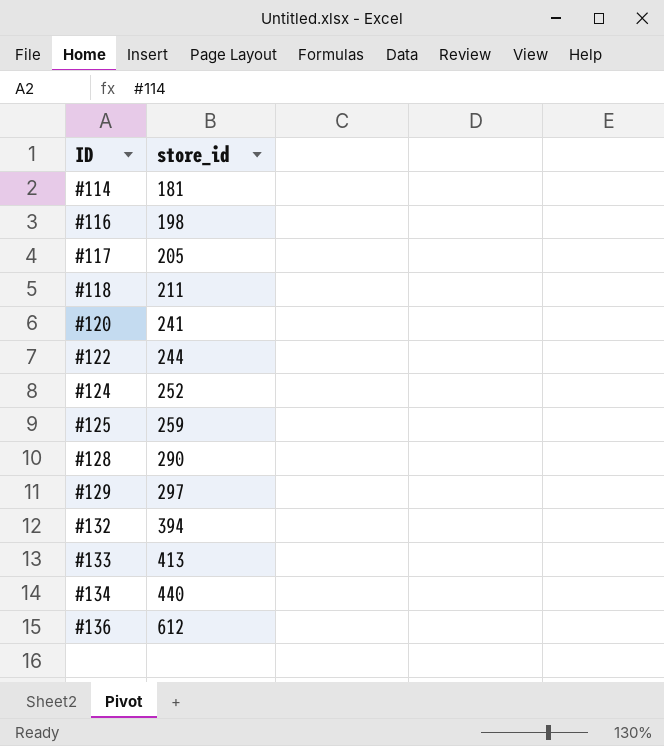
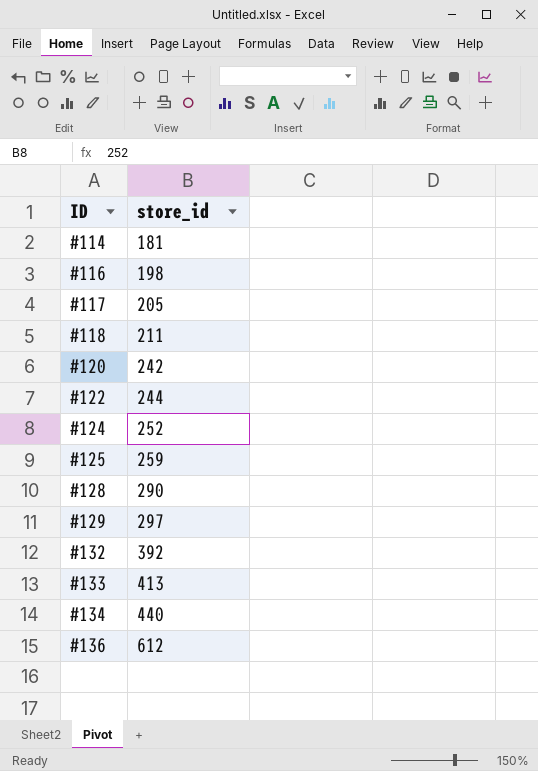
#120 | store_id: 241 -> 242
#132 | store_id: 394 -> 392

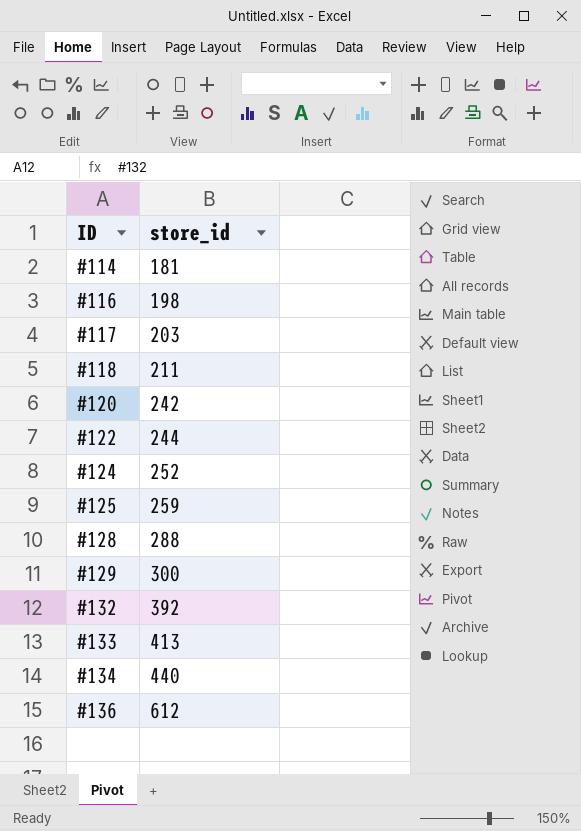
#117 | store_id: 205 -> 203
#128 | store_id: 290 -> 288
#129 | store_id: 297 -> 300

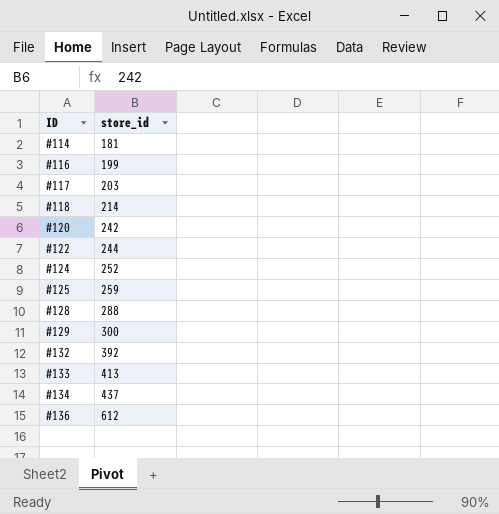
#116 | store_id: 198 -> 199
#118 | store_id: 211 -> 214
#134 | store_id: 440 -> 437

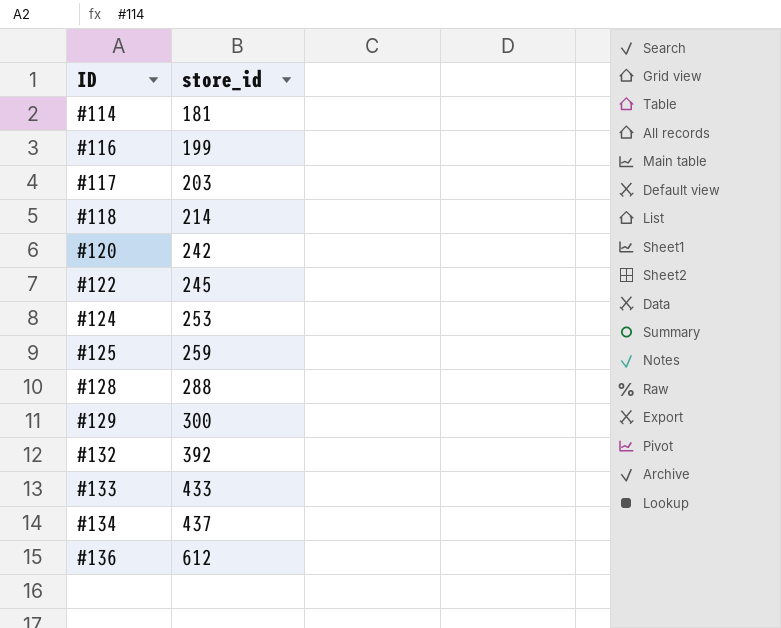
#122 | store_id: 244 -> 245
#124 | store_id: 252 -> 253
#133 | store_id: 413 -> 433

